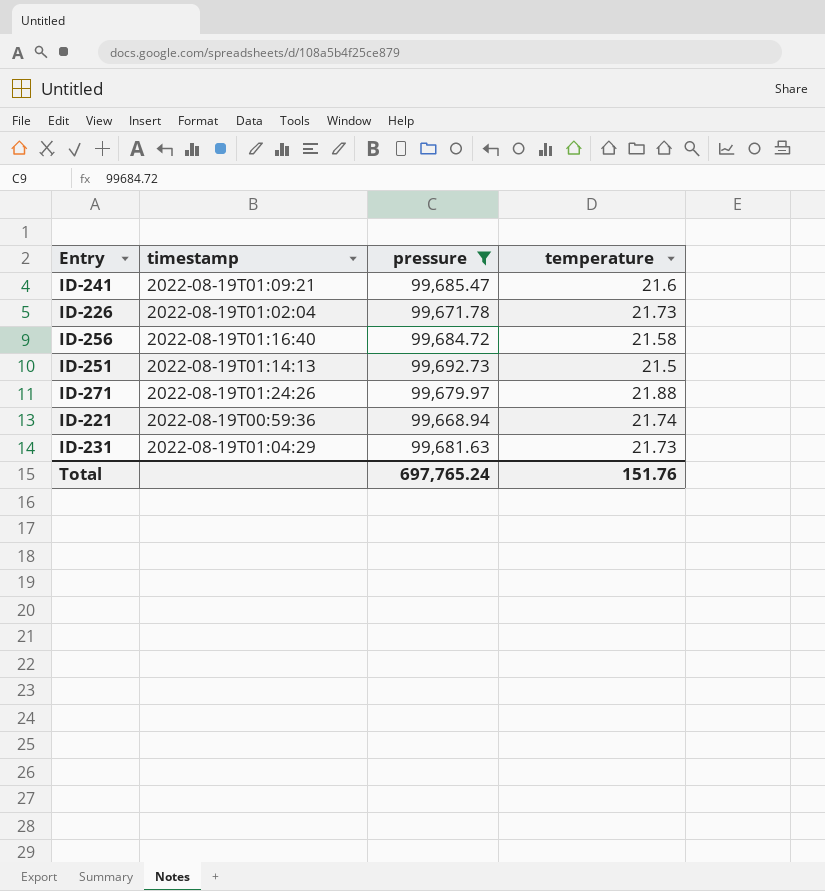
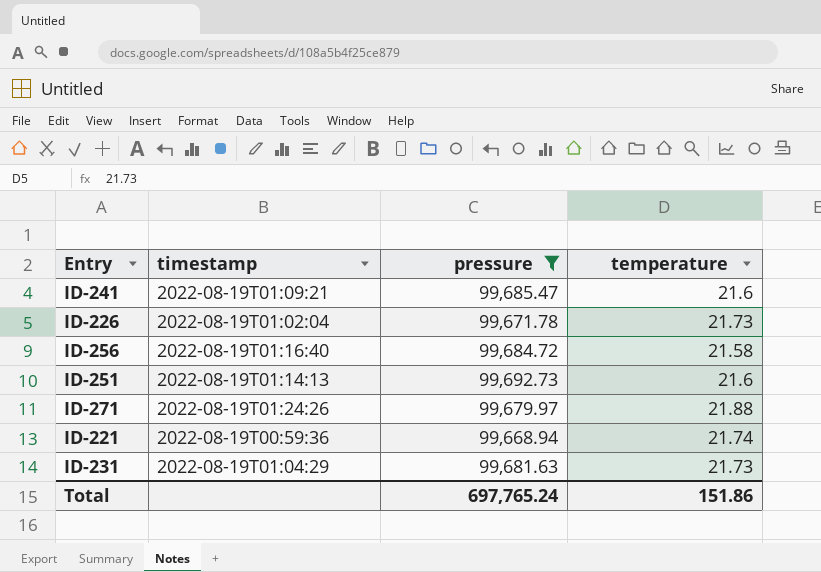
ID-251 | temperature: 21.5 -> 21.6
Total | temperature: 151.76 -> 151.86

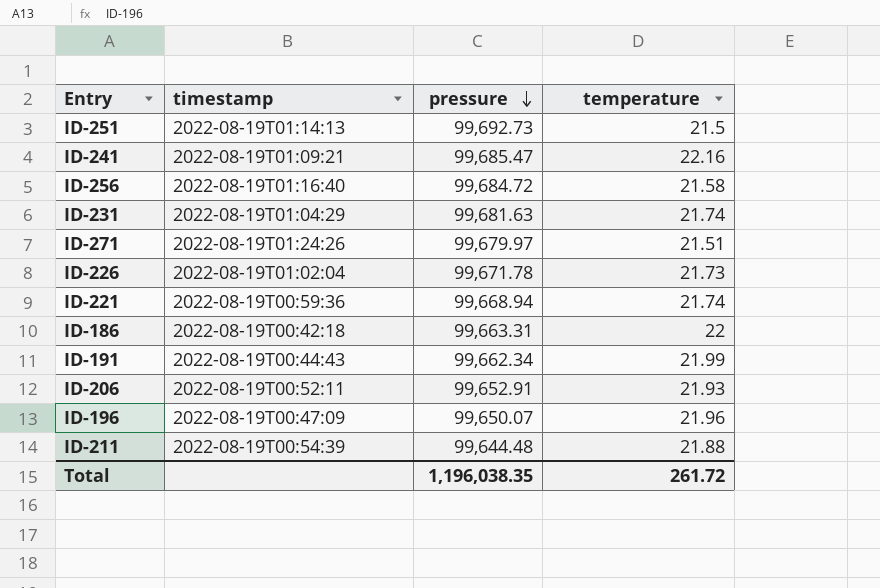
filter: pressure >= 99,668.94 -> none
row order: none -> pressure descending
ID-251 | temperature: 21.6 -> 21.5
ID-241 | temperature: 21.6 -> 22.16
ID-231 | temperature: 21.73 -> 21.74
ID-271 | temperature: 21.88 -> 21.51
Total | pressure: 697,765.24 -> 1,196,038.35
Total | temperature: 151.86 -> 261.72

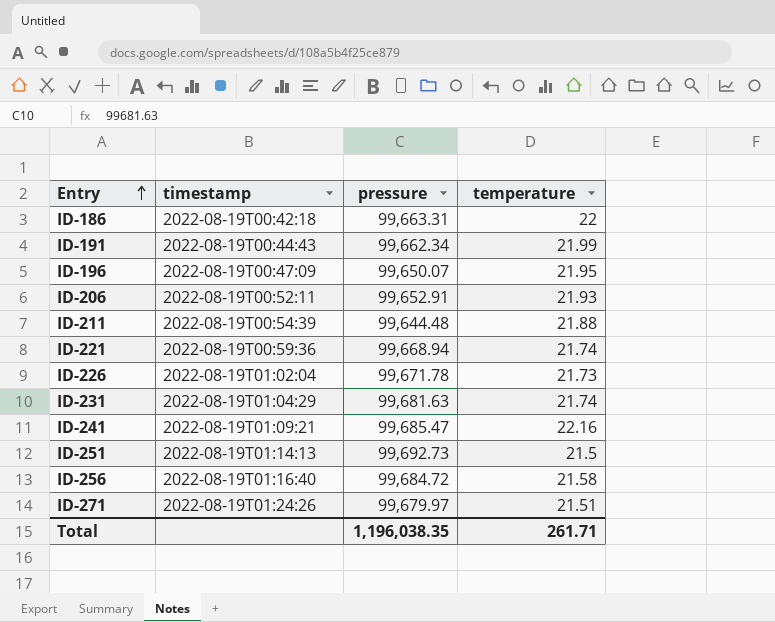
row order: pressure descending -> Entry ascending
ID-196 | temperature: 21.96 -> 21.95
Total | temperature: 261.72 -> 261.71

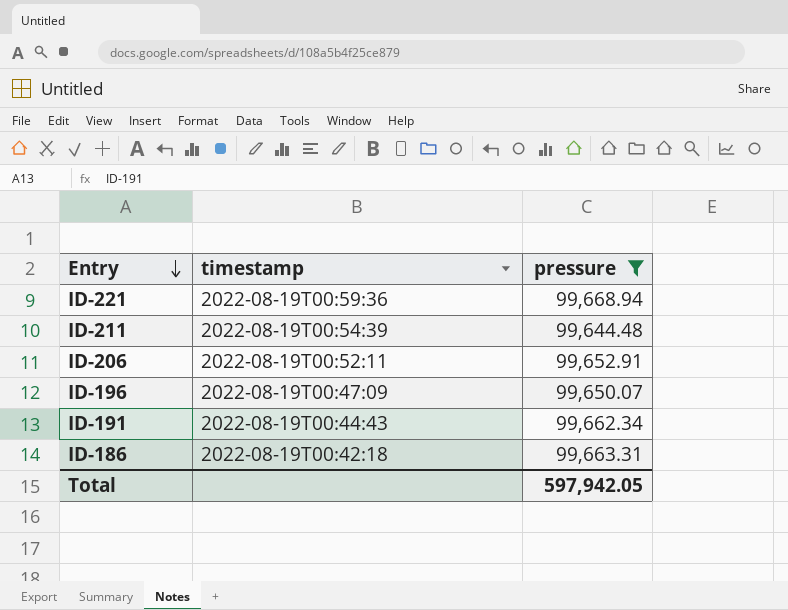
filter: none -> pressure <= 99,668.94
row order: Entry ascending -> Entry descending
column temperature | position: 4 -> none
Total | pressure: 1,196,038.35 -> 597,942.05

